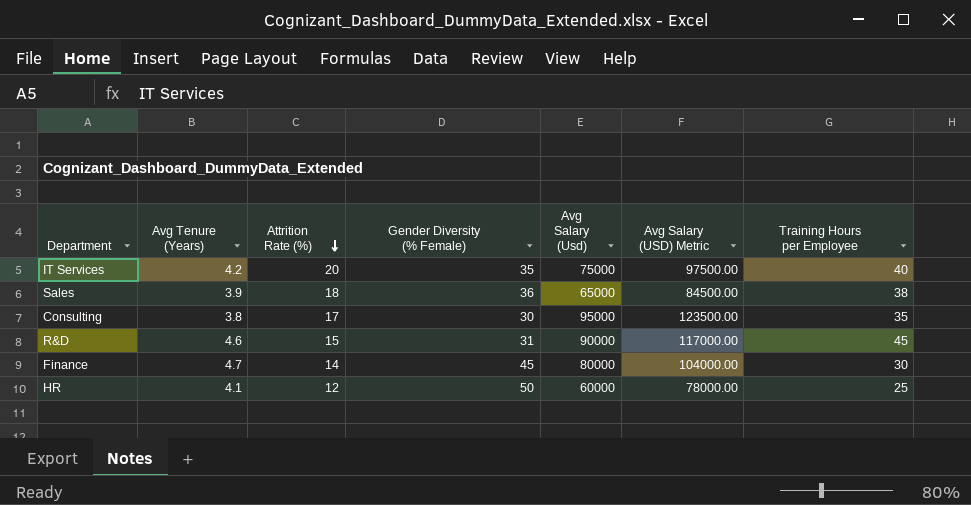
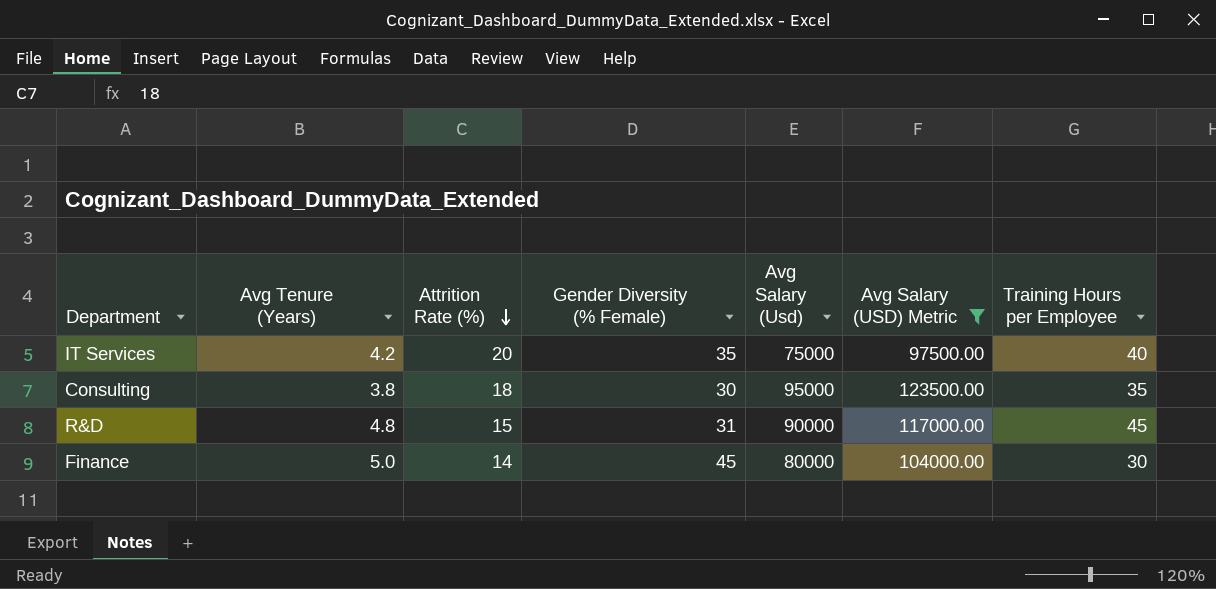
filter: none -> Avg Salary (USD) Metric >= 97500.00
Consulting | Attrition Rate (%): 17 -> 18
R&D | Avg Tenure (Years): 4.6 -> 4.8
Finance | Avg Tenure (Years): 4.7 -> 5.0

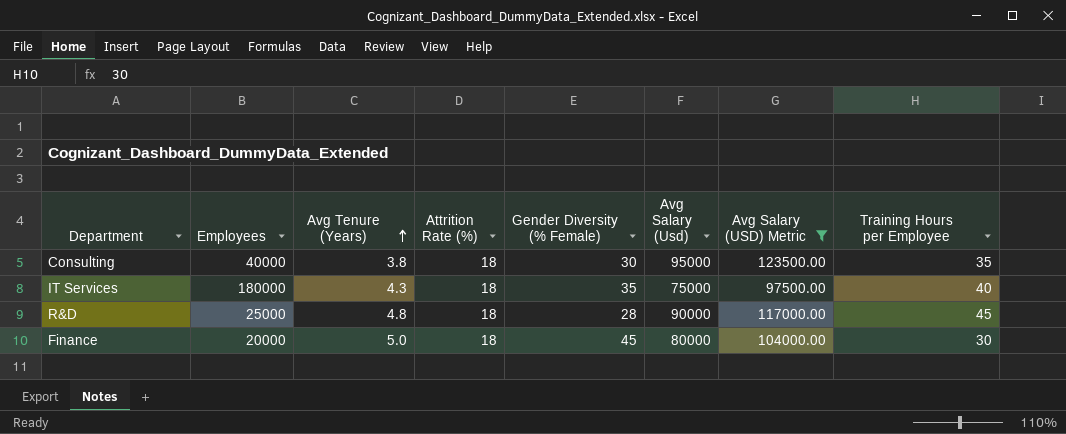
row order: Attrition Rate (%) descending -> Avg Tenure (Years) ascending
column Employees | position: none -> 2
IT Services | Avg Tenure (Years): 4.2 -> 4.3
IT Services | Attrition Rate (%): 20 -> 18
R&D | Attrition Rate (%): 15 -> 18
R&D | Gender Diversity (% Female): 31 -> 28
Finance | Attrition Rate (%): 14 -> 18

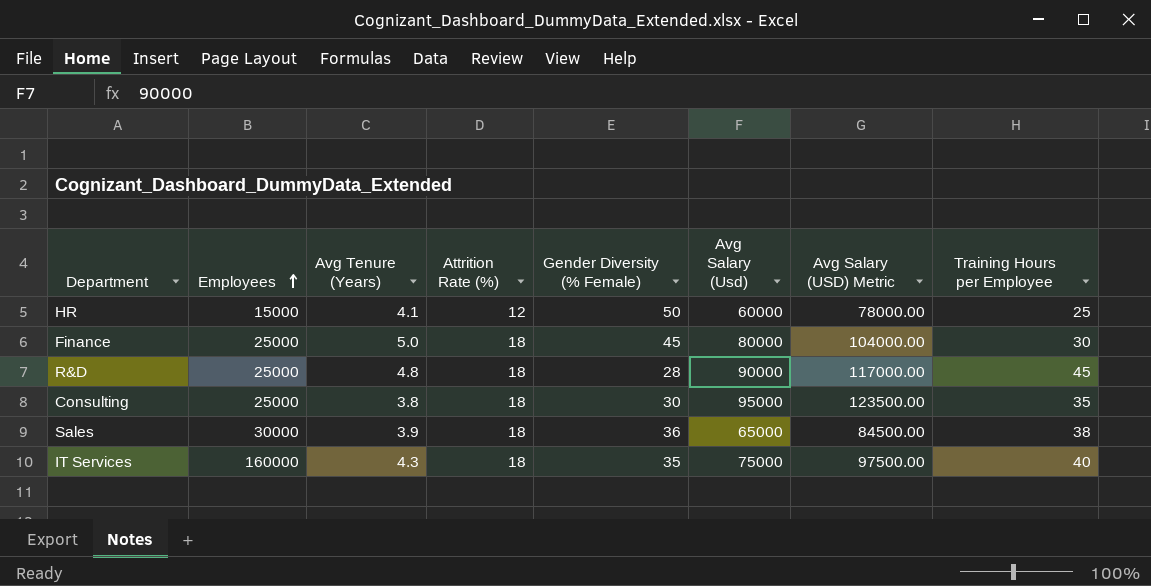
filter: Avg Salary (USD) Metric >= 97500.00 -> none
row order: Avg Tenure (Years) ascending -> Employees ascending
Finance | Employees: 20000 -> 25000
Consulting | Employees: 40000 -> 25000
IT Services | Employees: 180000 -> 160000

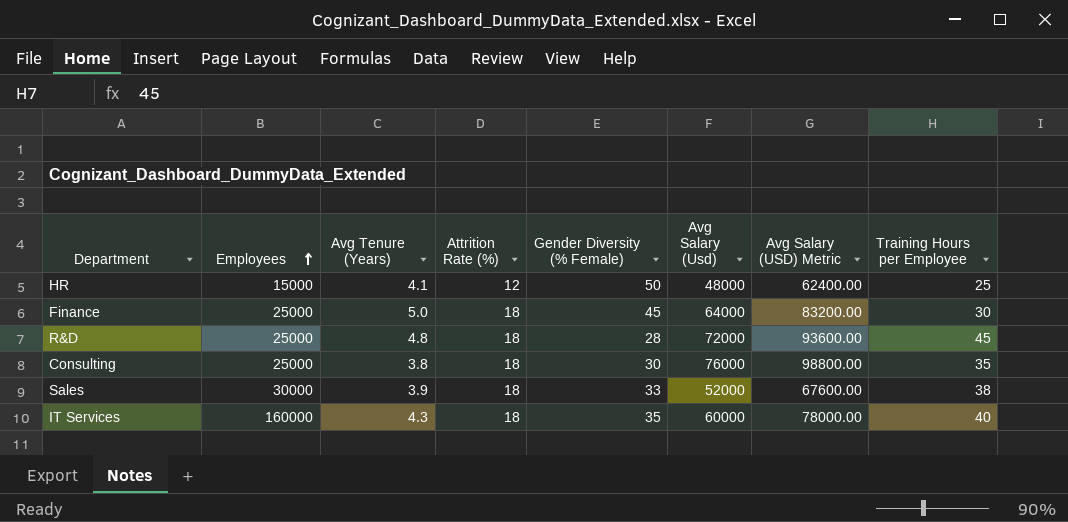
HR | Avg Salary (Usd): 60000 -> 48000
HR | Avg Salary (USD) Metric: 78000.00 -> 62400.00
Finance | Avg Salary (Usd): 80000 -> 64000
Finance | Avg Salary (USD) Metric: 104000.00 -> 83200.00
R&D | Avg Salary (Usd): 90000 -> 72000
R&D | Avg Salary (USD) Metric: 117000.00 -> 93600.00
Consulting | Avg Salary (Usd): 95000 -> 76000
Consulting | Avg Salary (USD) Metric: 123500.00 -> 98800.00
Sales | Gender Diversity (% Female): 36 -> 33
Sales | Avg Salary (Usd): 65000 -> 52000
Sales | Avg Salary (USD) Metric: 84500.00 -> 67600.00
IT Services | Avg Salary (Usd): 75000 -> 60000
IT Services | Avg Salary (USD) Metric: 97500.00 -> 78000.00

